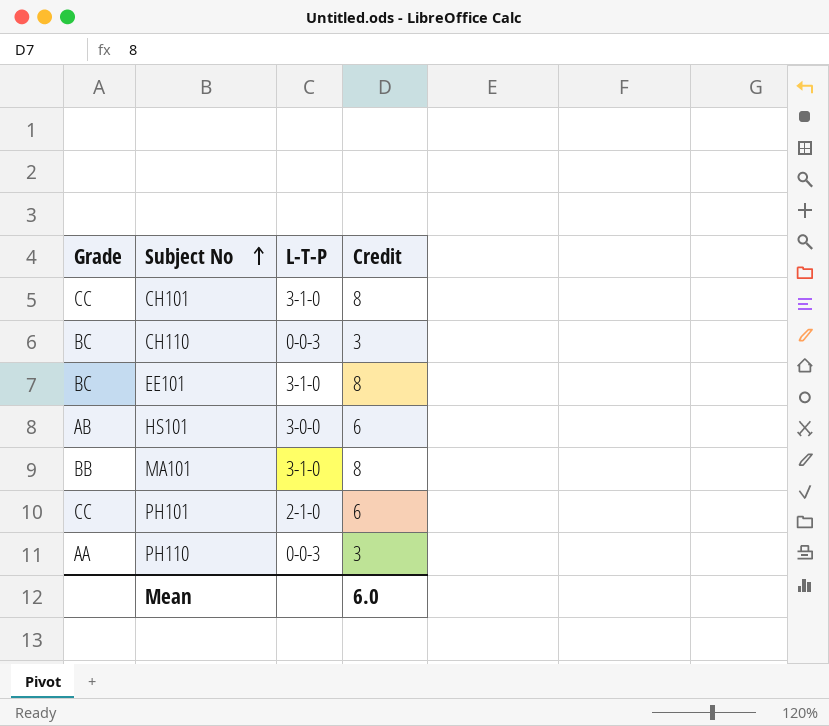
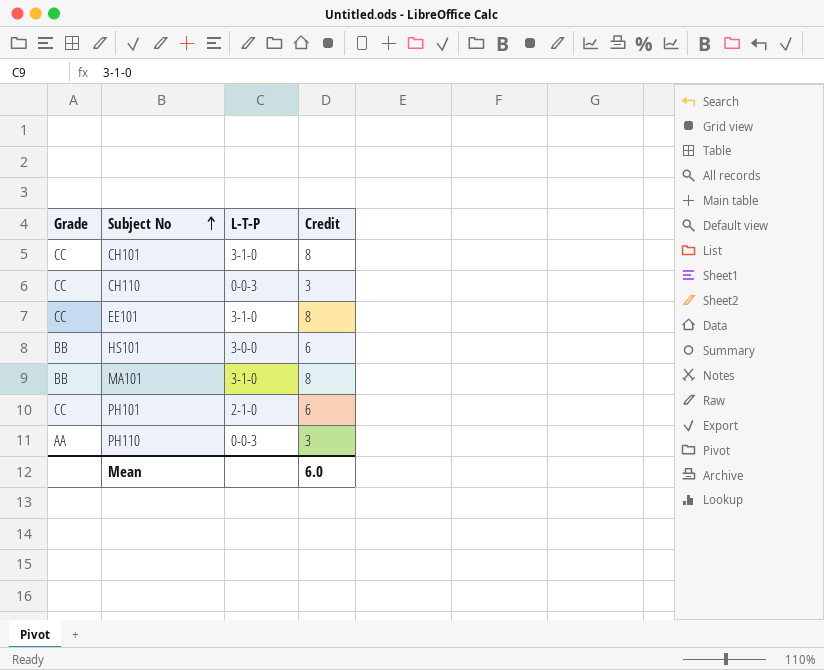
CH110 | Grade: BC -> CC
EE101 | Grade: BC -> CC
HS101 | Grade: AB -> BB

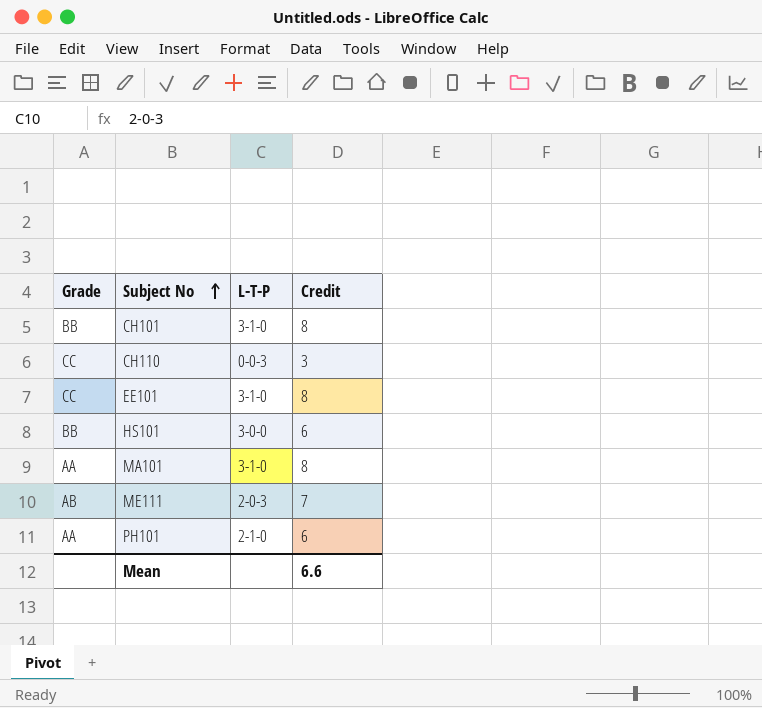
row PH110: AA | 0-0-3 | 3 -> none
CH101 | Grade: CC -> BB
MA101 | Grade: BB -> AA
row ME111: none -> AB | 2-0-3 | 7
PH101 | Grade: CC -> AA
Mean | Credit: 6.0 -> 6.6

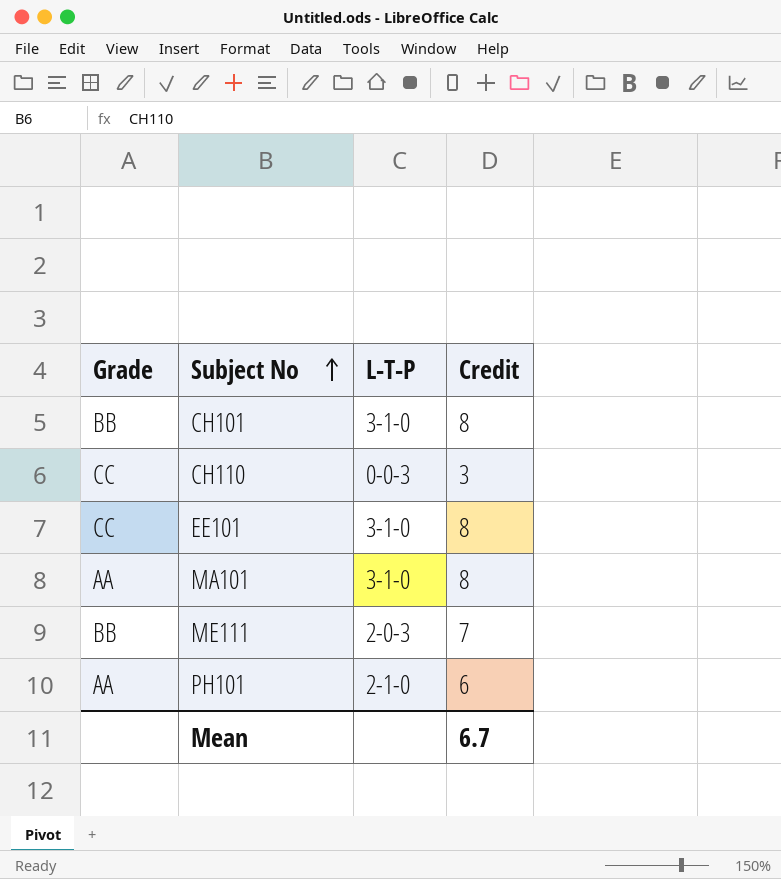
row HS101: BB | 3-0-0 | 6 -> none
ME111 | Grade: AB -> BB
Mean | Credit: 6.6 -> 6.7

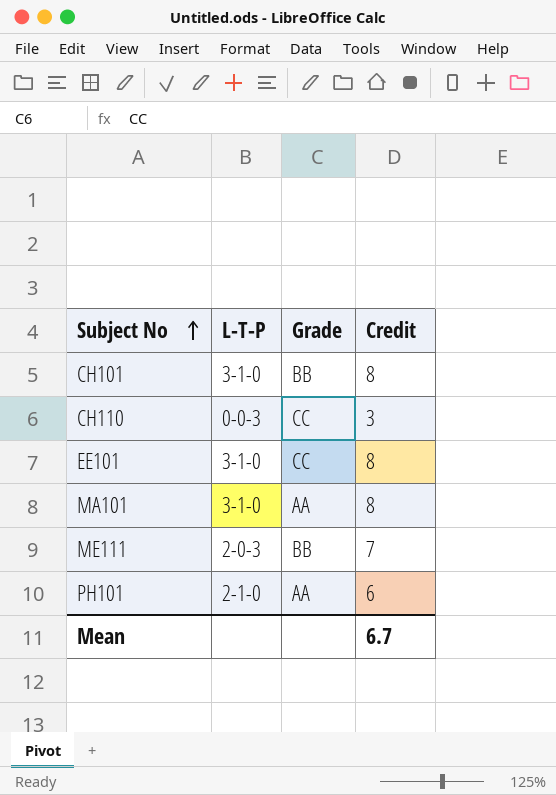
column Grade | position: 1 -> 3

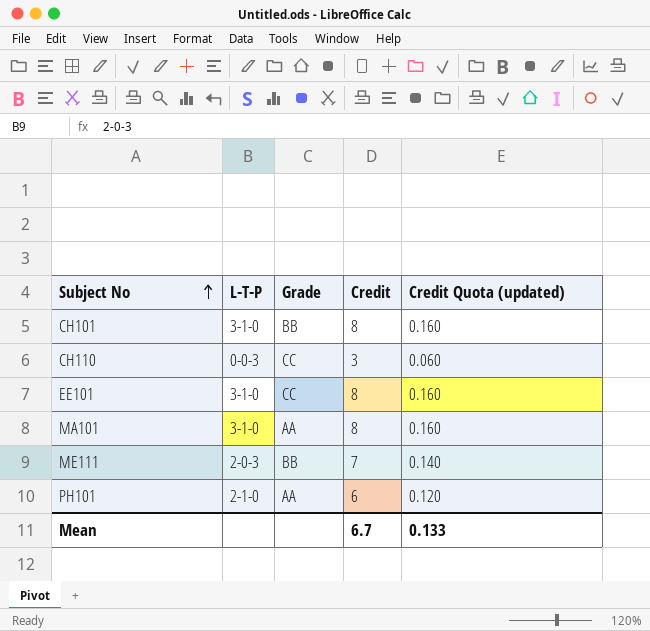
column Credit Quota (updated) | formula: none -> [Credit] * 0.02

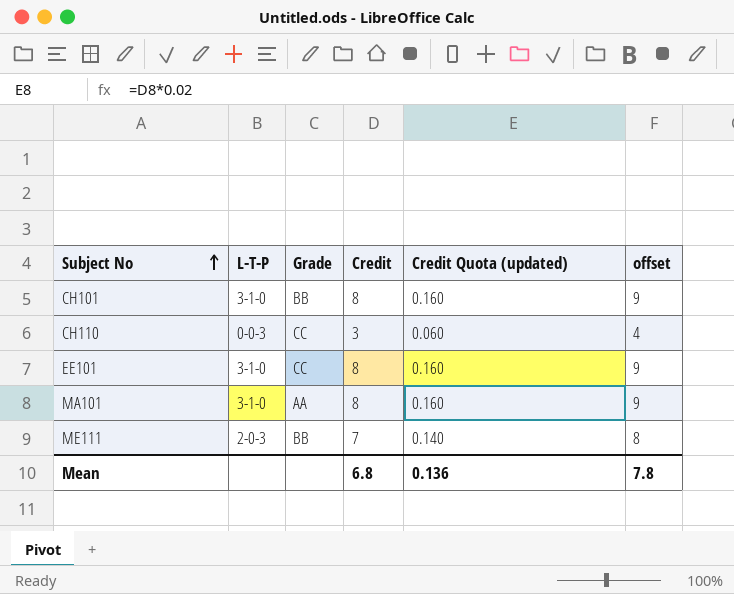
column offset | formula: none -> [Credit] + 1
row PH101: 2-1-0 | AA | 6 | 0.120 -> none
Mean | Credit: 6.7 -> 6.8
Mean | Credit Quota (updated): 0.133 -> 0.136

